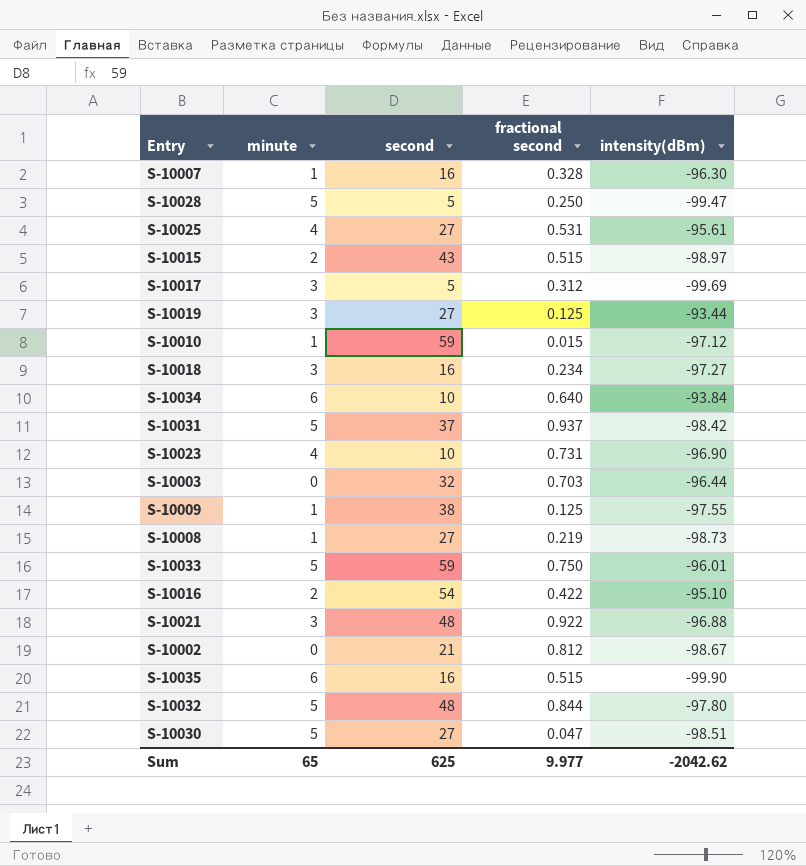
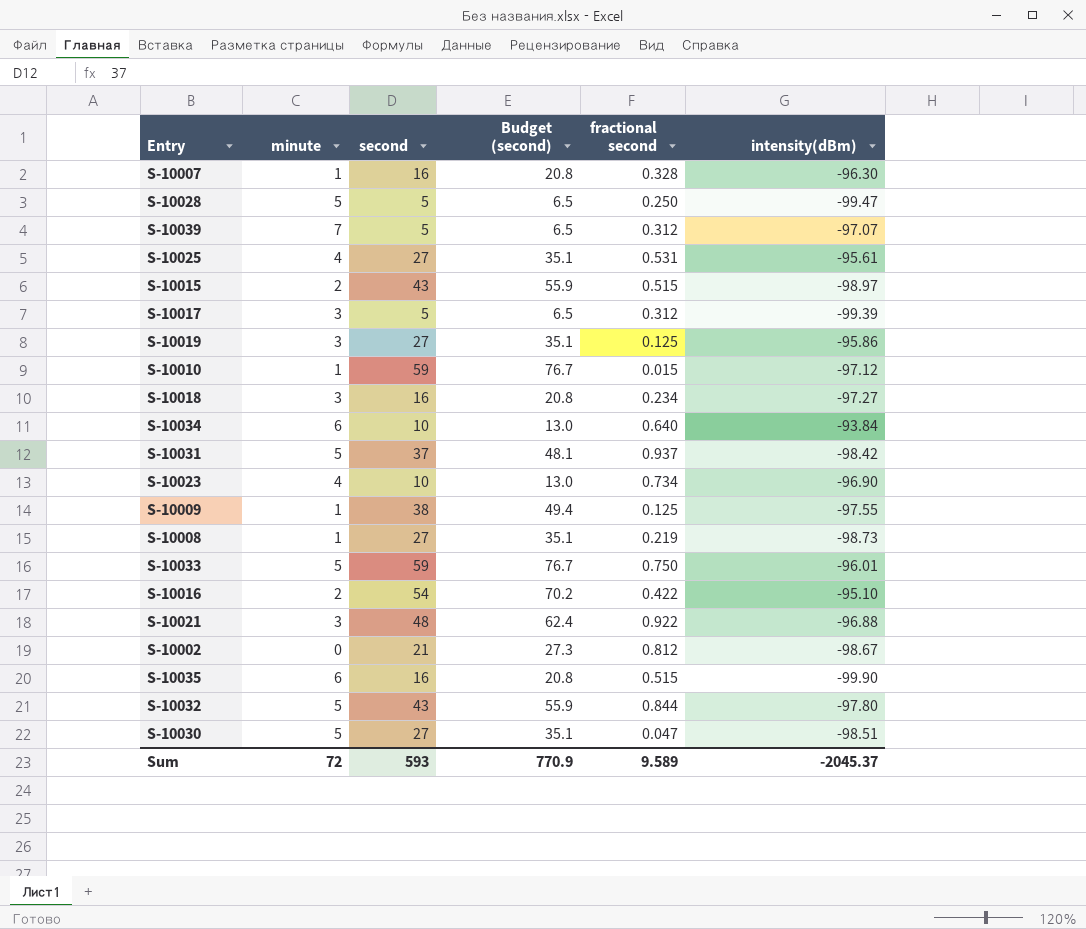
column Budget (second) | formula: none -> [second] * 1.3
row S-10003: 0 | 32 | 0.703 | -96.44 -> none
row S-10039: none -> 7 | 5 | 6.5 | 0.312 | -97.07
S-10017 | intensity(dBm): -99.69 -> -99.39
S-10019 | intensity(dBm): -93.44 -> -95.86
S-10023 | fractional second: 0.731 -> 0.734
S-10032 | second: 48 -> 43
Sum | minute: 65 -> 72
Sum | second: 625 -> 593
Sum | fractional second: 9.977 -> 9.589
Sum | intensity(dBm): -2042.62 -> -2045.37

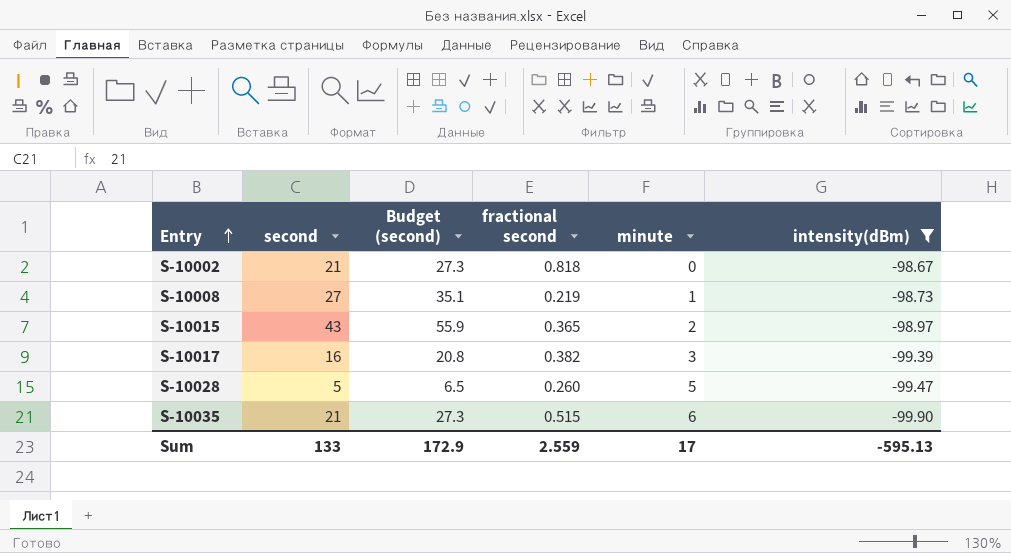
filter: none -> intensity(dBm) <= -98.67
row order: none -> Entry ascending
column minute | position: 2 -> 5
S-10002 | fractional second: 0.812 -> 0.818
S-10015 | fractional second: 0.515 -> 0.365
S-10017 | second: 5 -> 16
S-10017 | Budget (second): 6.5 -> 20.8
S-10017 | fractional second: 0.312 -> 0.382
S-10028 | fractional second: 0.250 -> 0.260
S-10035 | second: 16 -> 21
S-10035 | Budget (second): 20.8 -> 27.3
Sum | second: 593 -> 133
Sum | Budget (second): 770.9 -> 172.9
Sum | fractional second: 9.589 -> 2.559
Sum | minute: 72 -> 17
Sum | intensity(dBm): -2045.37 -> -595.13

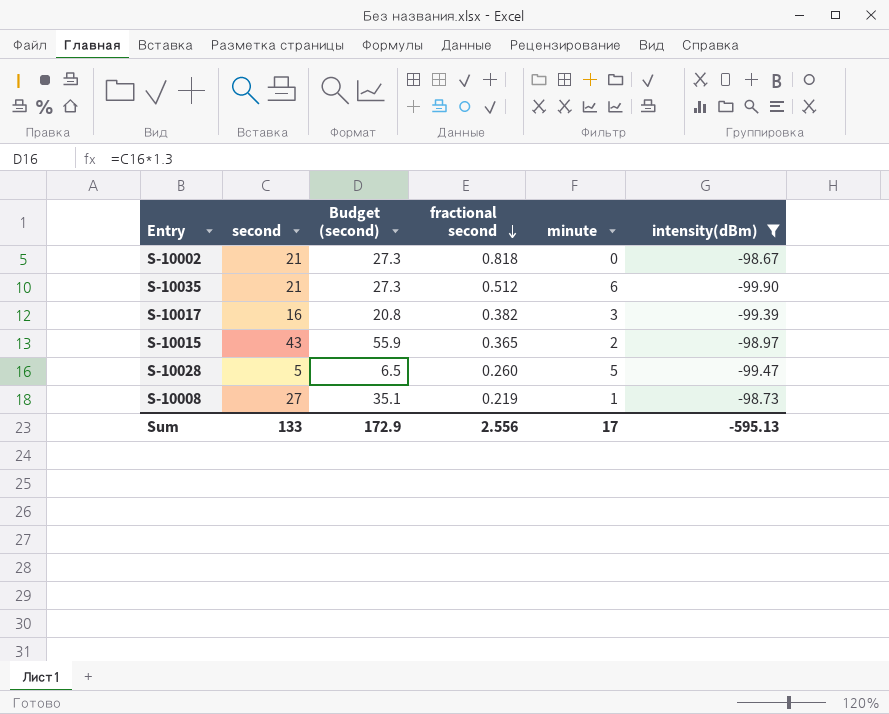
row order: Entry ascending -> fractional second descending
S-10035 | fractional second: 0.515 -> 0.512
Sum | fractional second: 2.559 -> 2.556

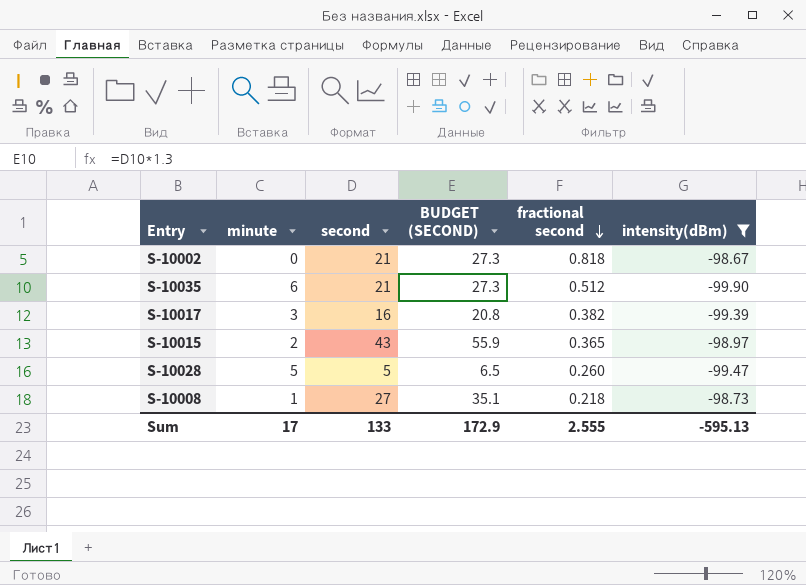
column minute | position: 5 -> 2
column name: Budget (second) -> BUDGET (SECOND)
S-10008 | fractional second: 0.219 -> 0.218
Sum | fractional second: 2.556 -> 2.555

